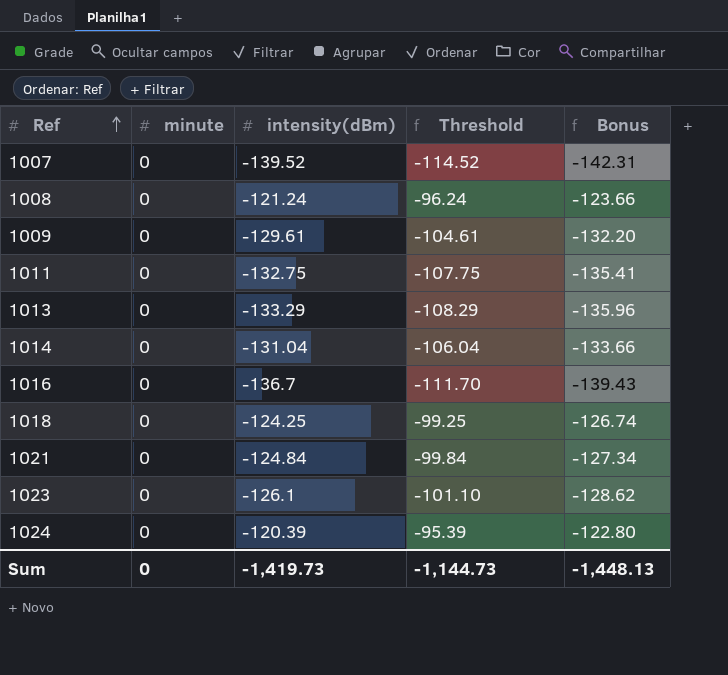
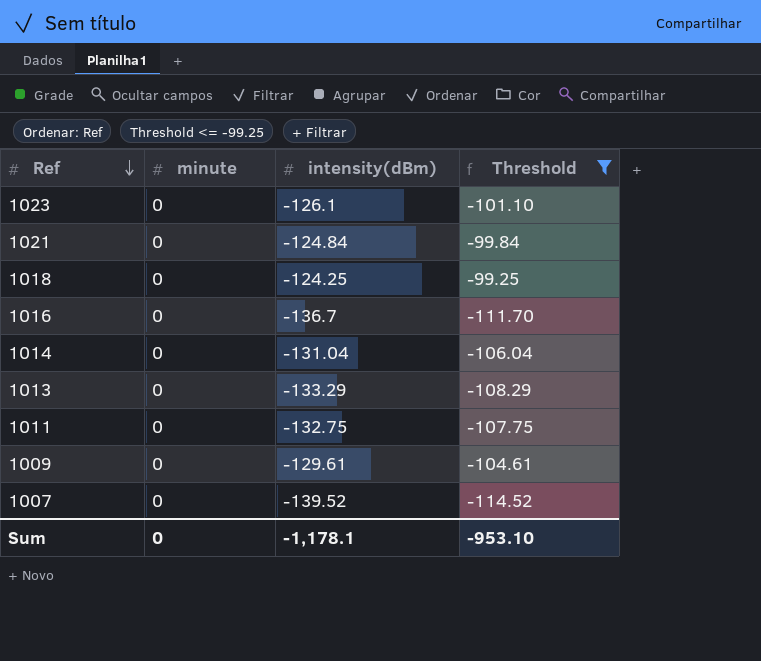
filter: none -> Threshold <= -99.25
row order: Ref ascending -> Ref descending
column Bonus | formula: [intensity(dBm)] * 1.02 -> none
Sum | intensity(dBm): -1,419.73 -> -1,178.1
Sum | Threshold: -1,144.73 -> -953.10

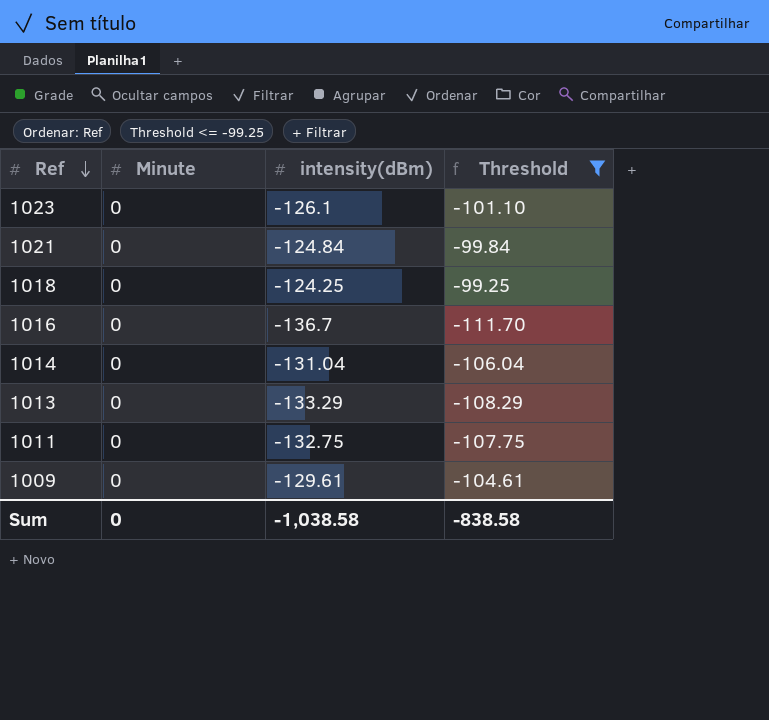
column name: minute -> Minute
row 1007: 0 | -139.52 | -114.52 -> none
Sum | intensity(dBm): -1,178.1 -> -1,038.58
Sum | Threshold: -953.10 -> -838.58

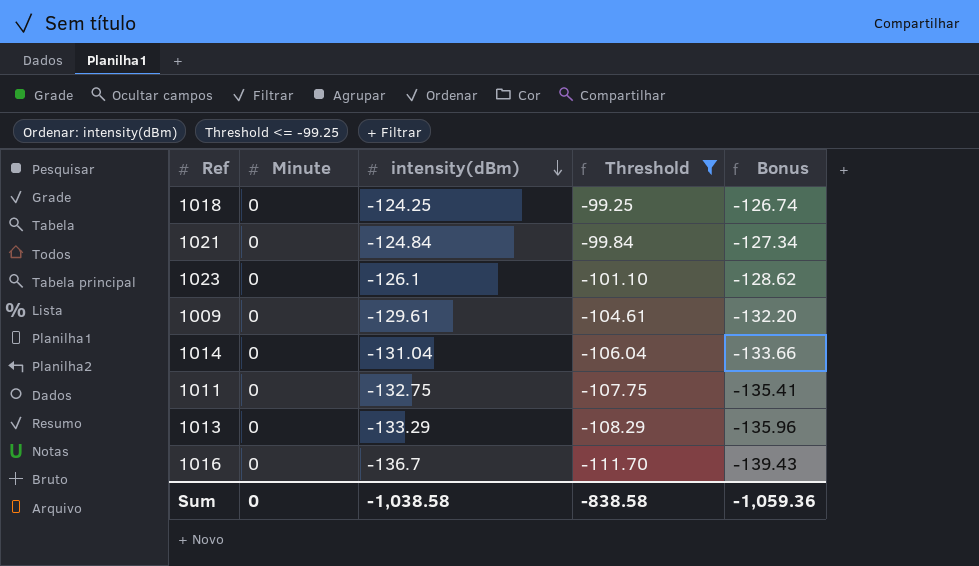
row order: Ref descending -> intensity(dBm) descending
column Bonus | formula: none -> [intensity(dBm)] * 1.02

